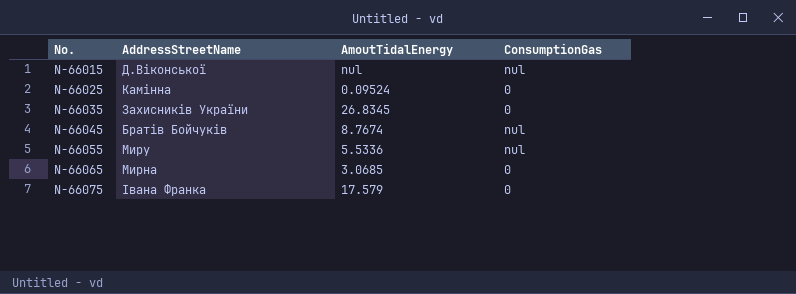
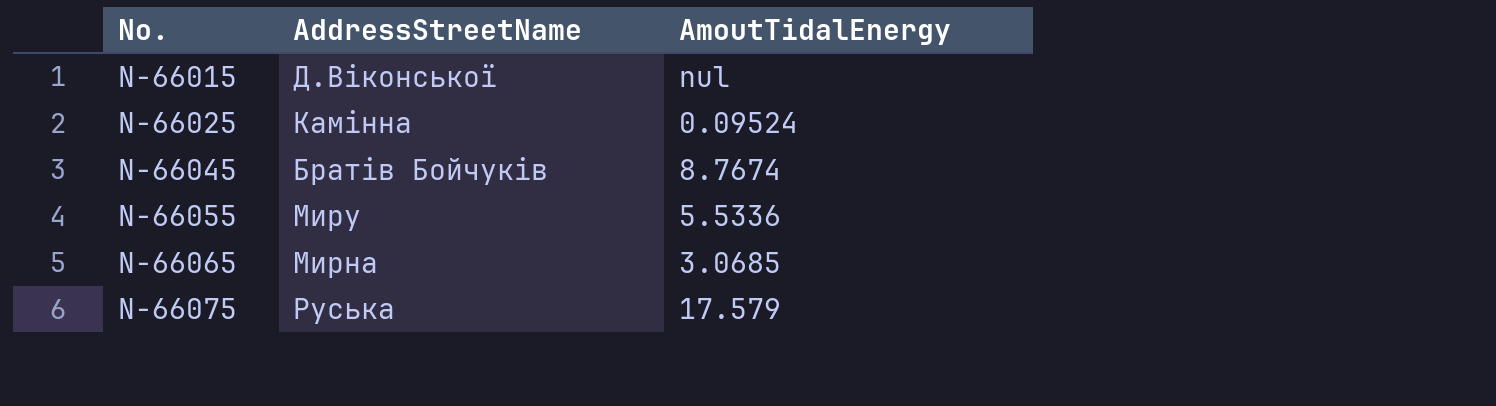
column ConsumptionGas | position: 4 -> none
row N-66035: Захисників України | 26.8345 | 0 -> none
N-66075 | AddressStreetName: Івана Франка -> Руська

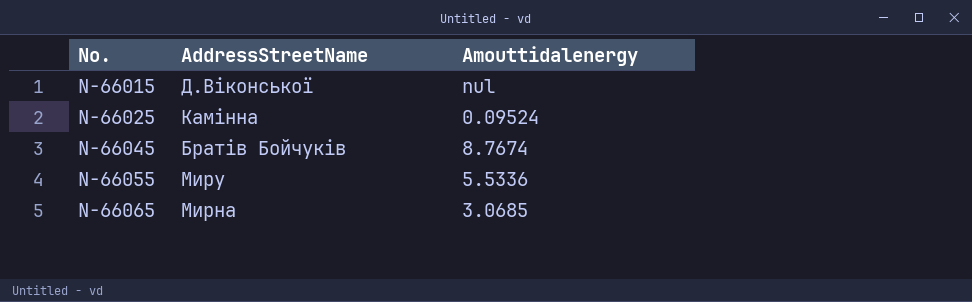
column name: AmoutTidalEnergy -> Amouttidalenergy
row N-66075: Руська | 17.579 -> none

